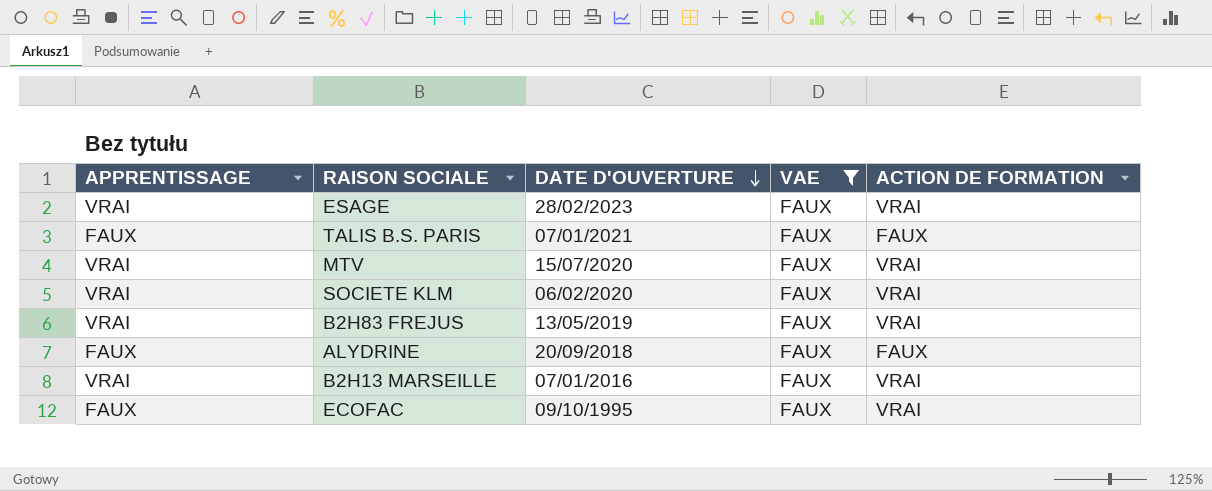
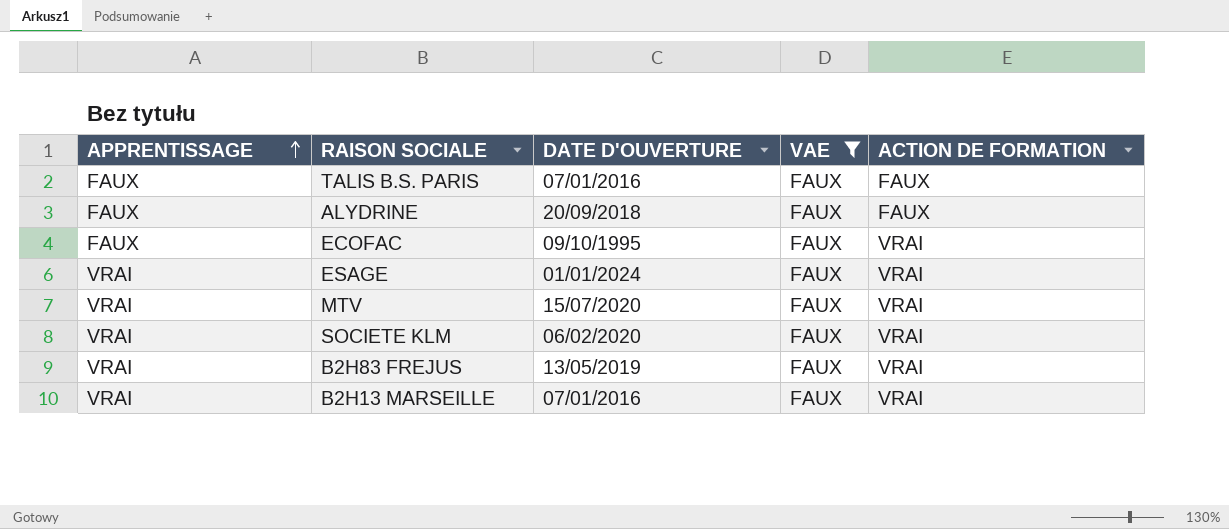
row order: DATE D'OUVERTURE descending -> APPRENTISSAGE ascending
TALIS B.S. PARIS | DATE D'OUVERTURE: 07/01/2021 -> 07/01/2016
ESAGE | DATE D'OUVERTURE: 28/02/2023 -> 01/01/2024

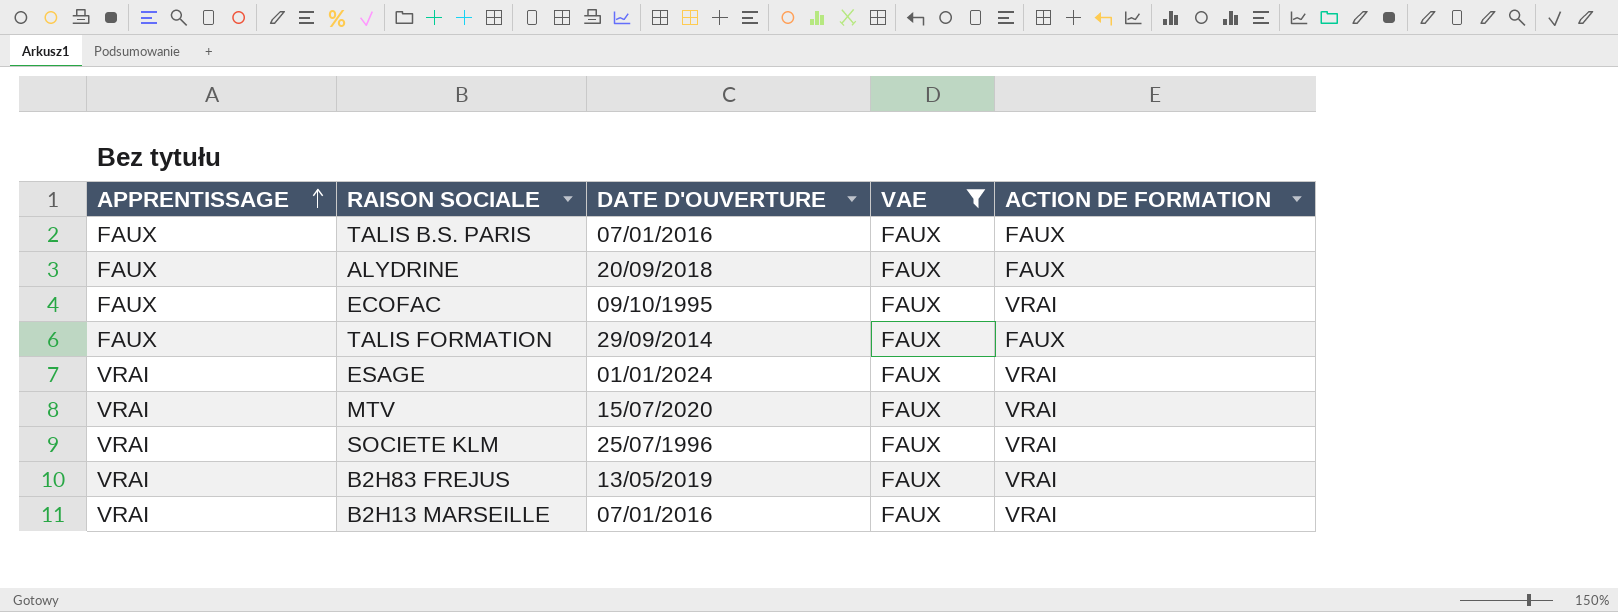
row TALIS FORMATION: none -> FAUX | 29/09/2014 | FAUX | FAUX
SOCIETE KLM | DATE D'OUVERTURE: 06/02/2020 -> 25/07/1996

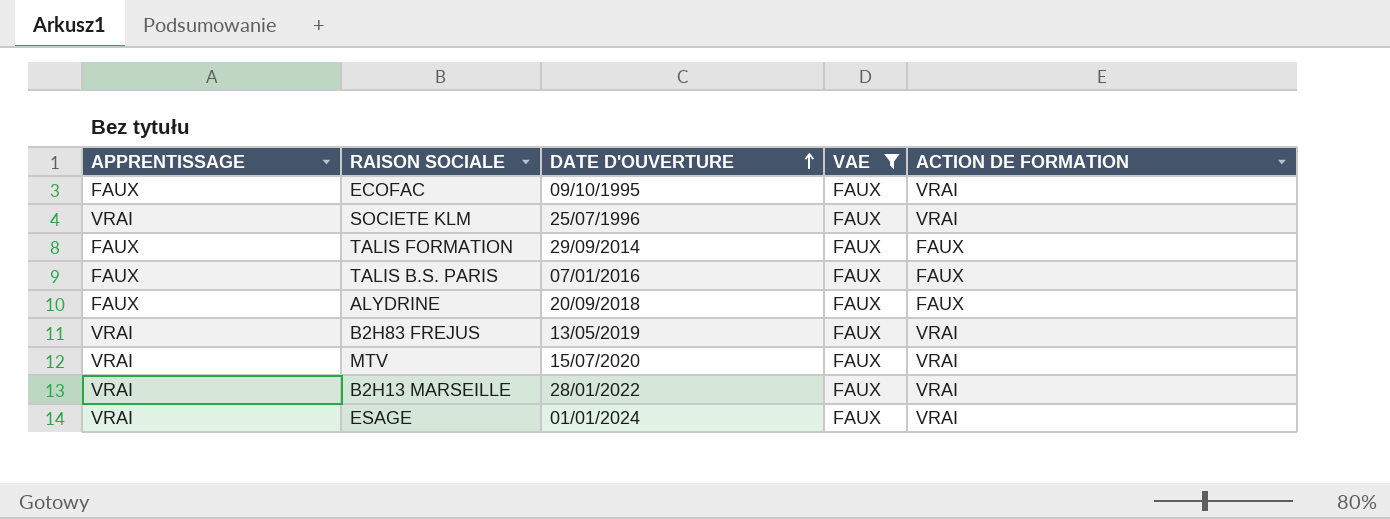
row order: APPRENTISSAGE ascending -> DATE D'OUVERTURE ascending
B2H13 MARSEILLE | DATE D'OUVERTURE: 07/01/2016 -> 28/01/2022

